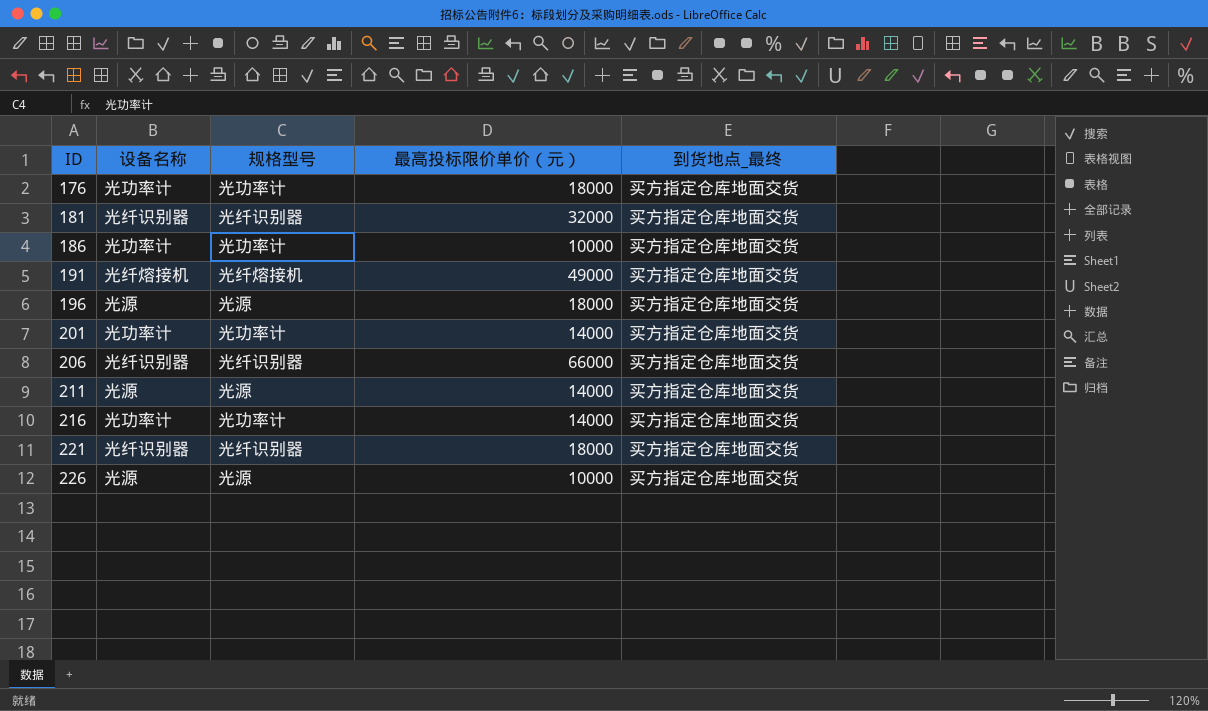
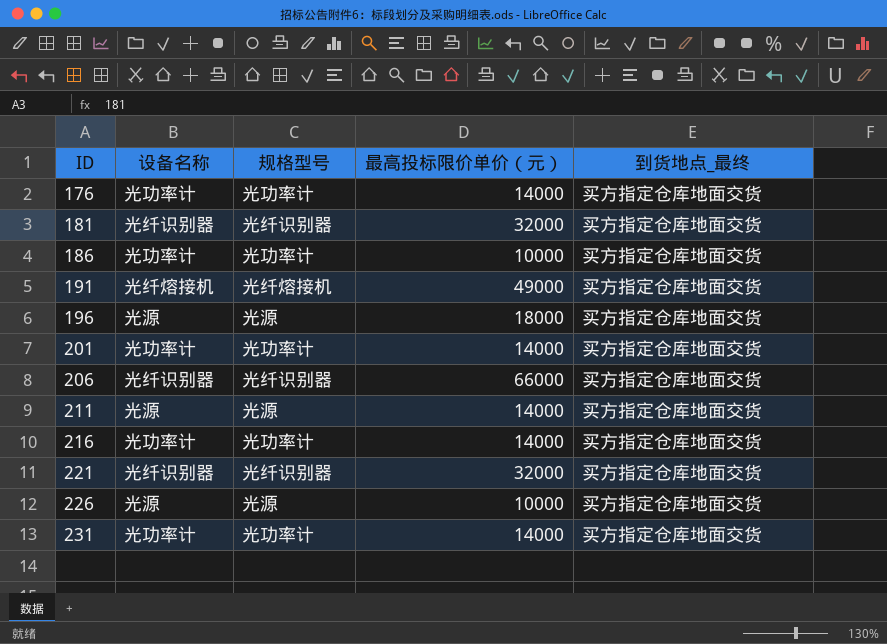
176 | 最高投标限价单价（元）: 18000 -> 14000
221 | 最高投标限价单价（元）: 18000 -> 32000
row 231: none -> 光功率计 | 光功率计 | 14000 | 买方指定仓库地面交货

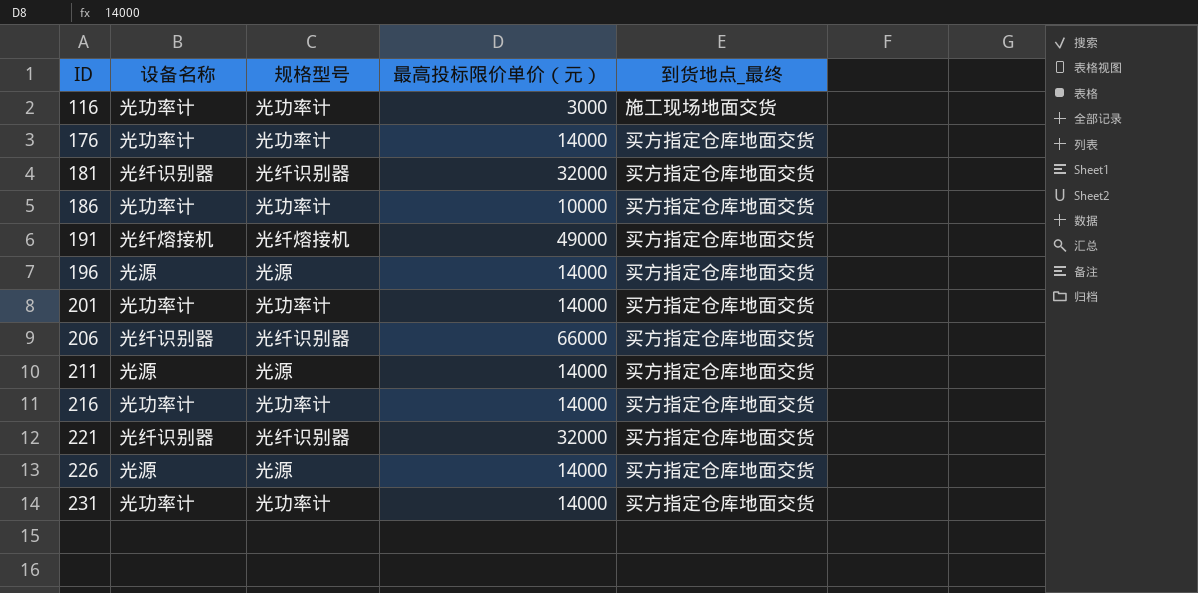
row 116: none -> 光功率计 | 光功率计 | 3000 | 施工现场地面交货
196 | 最高投标限价单价（元）: 18000 -> 14000
226 | 最高投标限价单价（元）: 10000 -> 14000

